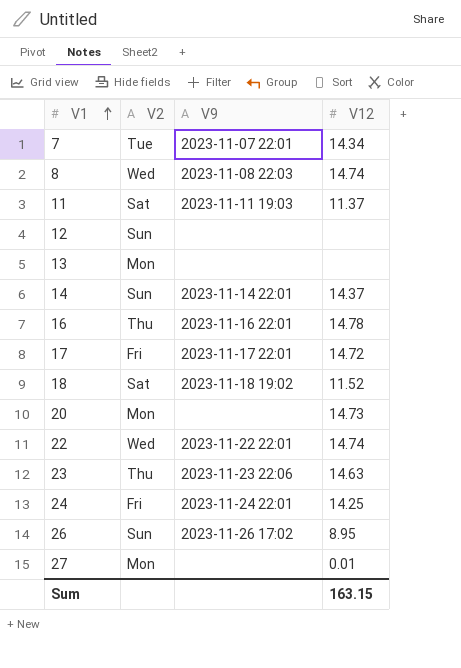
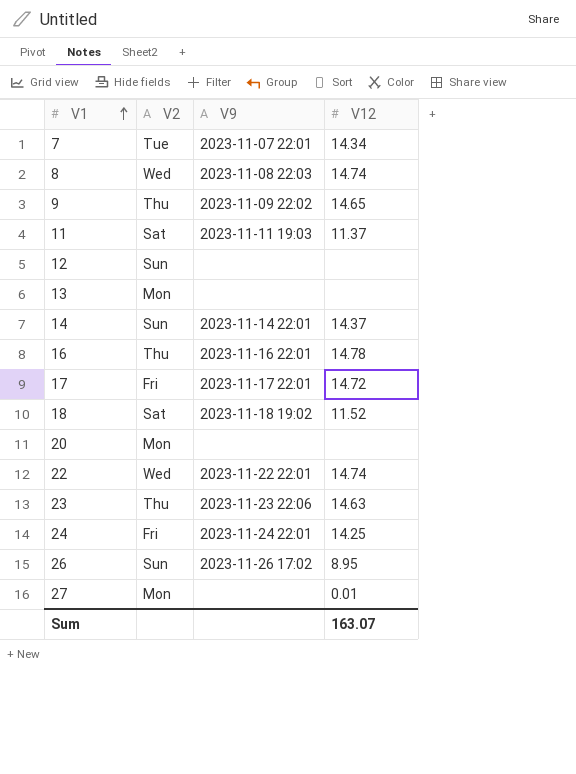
row 9: none -> Thu | 2023-11-09 22:02 | 14.65
20 | V12: 14.73 -> none
Sum | V12: 163.15 -> 163.07

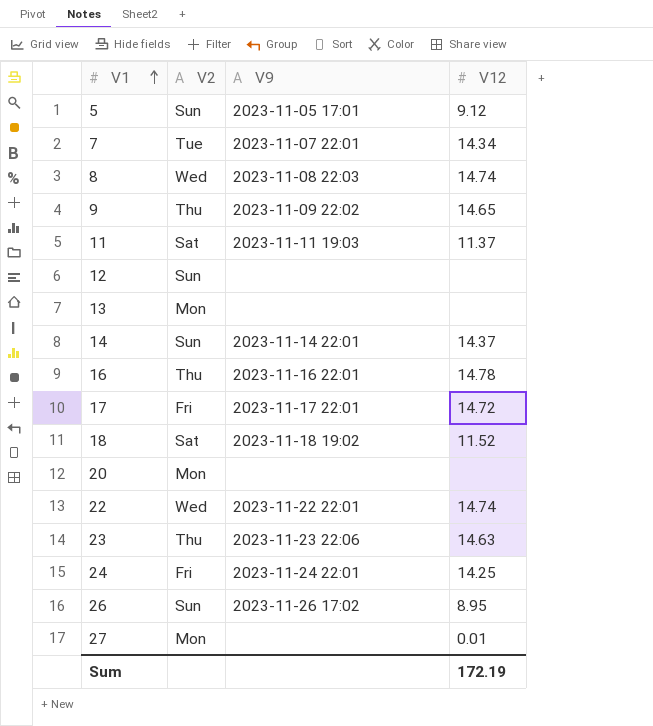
row 5: none -> Sun | 2023-11-05 17:01 | 9.12
Sum | V12: 163.07 -> 172.19

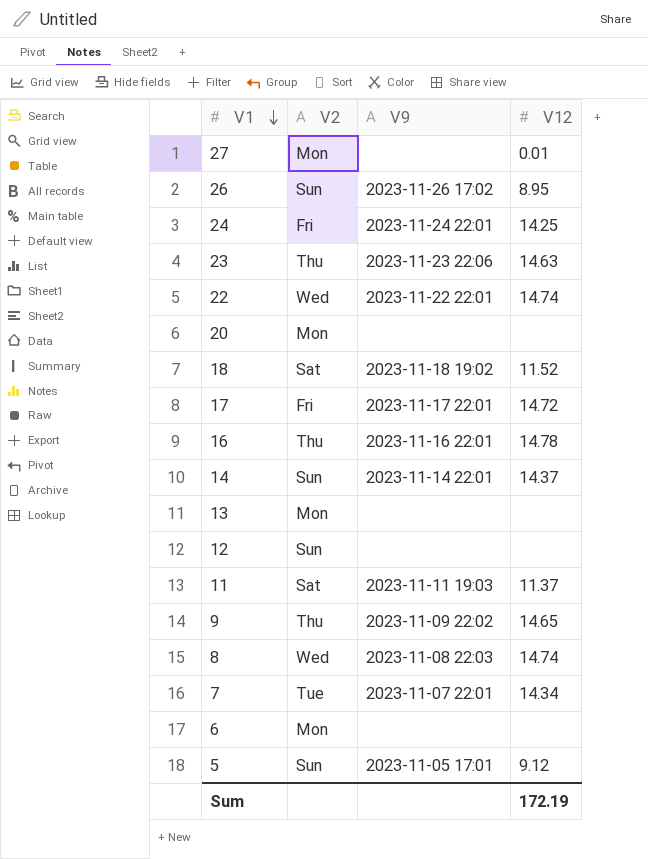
row order: V1 ascending -> V1 descending
row 6: none -> Mon | none | none

